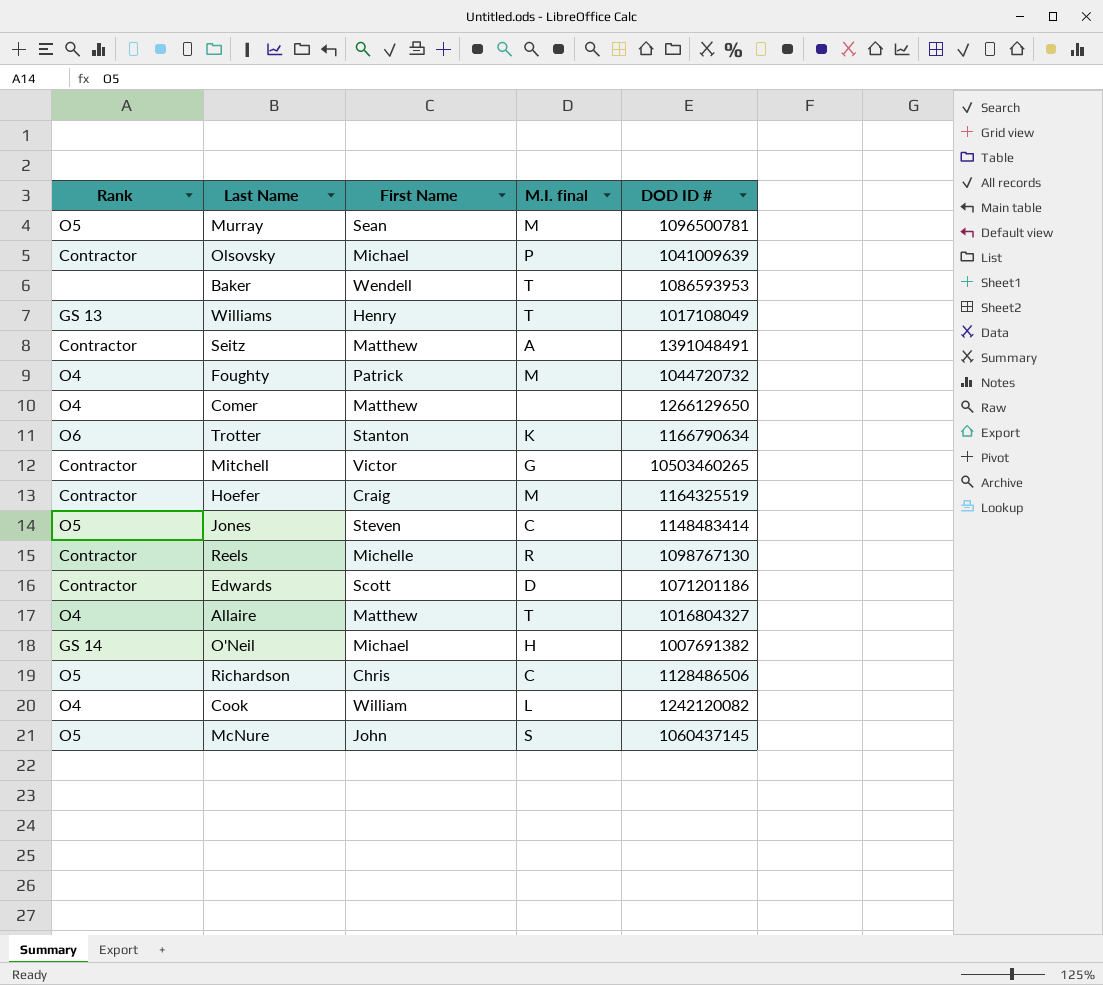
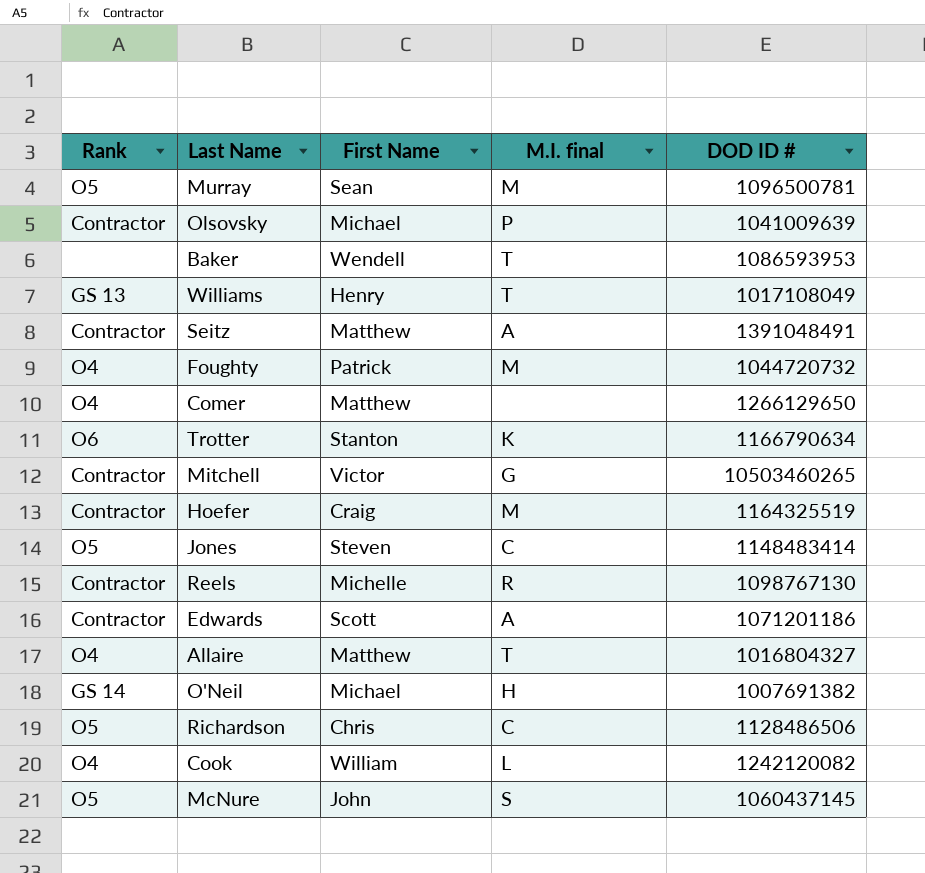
Edwards | M.I. final: D -> A

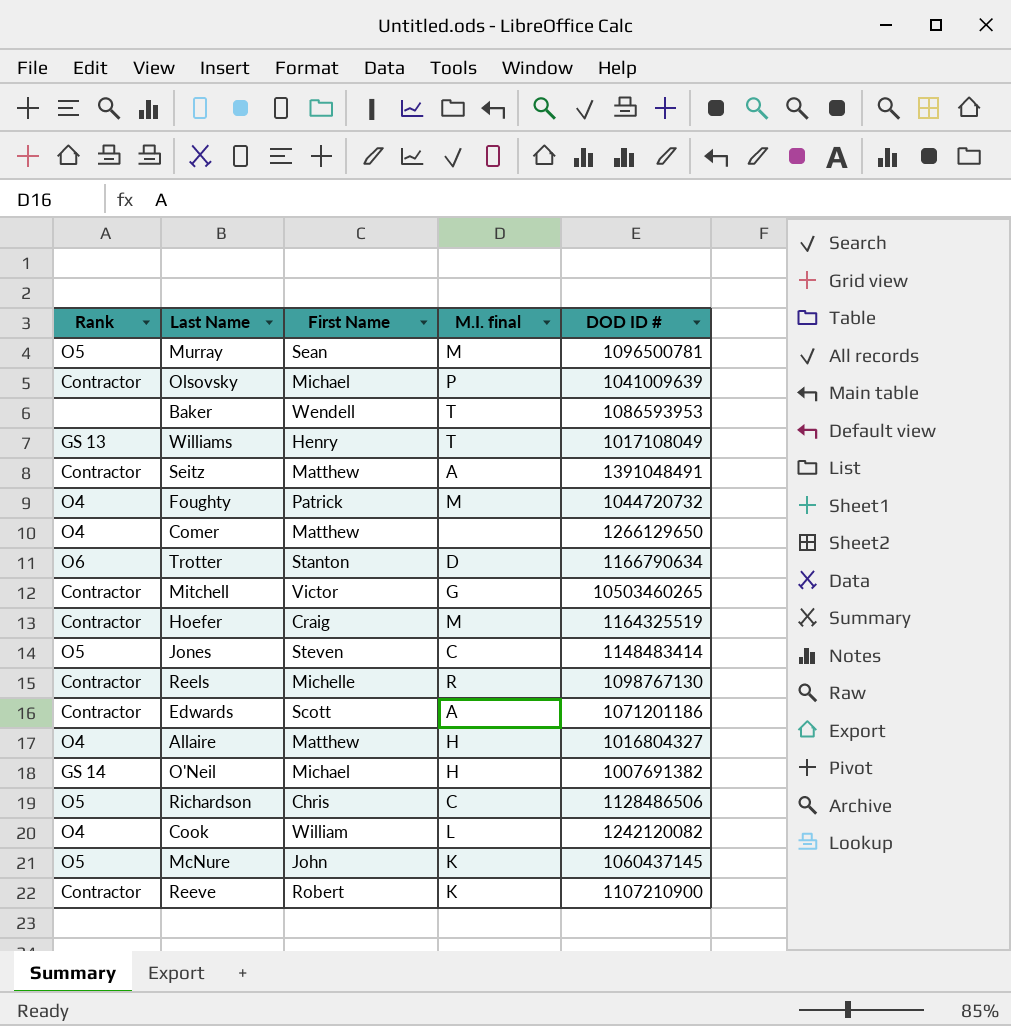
Trotter | M.I. final: K -> D
Allaire | M.I. final: T -> H
McNure | M.I. final: S -> K
row Reeve: none -> Contractor | Robert | K | 1107210900

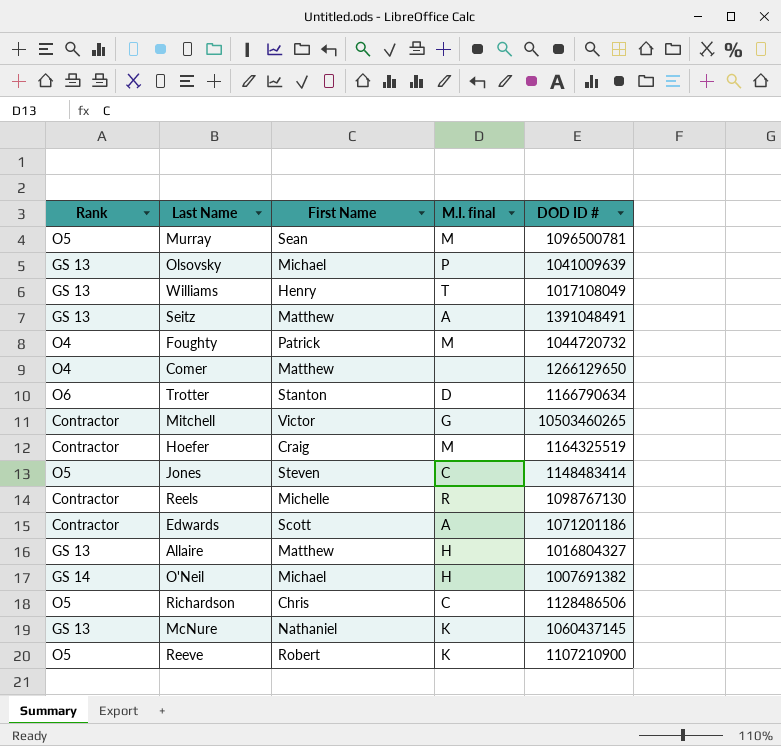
row Baker: none | Wendell | T | 1086593953 -> none
row Cook: O4 | William | L | 1242120082 -> none
Olsovsky | Rank: Contractor -> GS 13
Seitz | Rank: Contractor -> GS 13
Allaire | Rank: O4 -> GS 13
McNure | Rank: O5 -> GS 13
McNure | First Name: John -> Nathaniel
Reeve | Rank: Contractor -> O5

